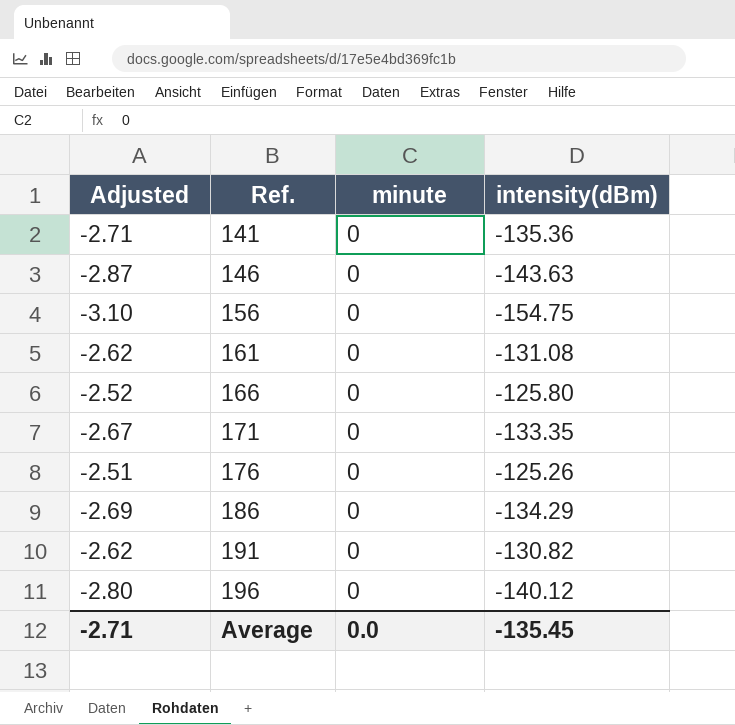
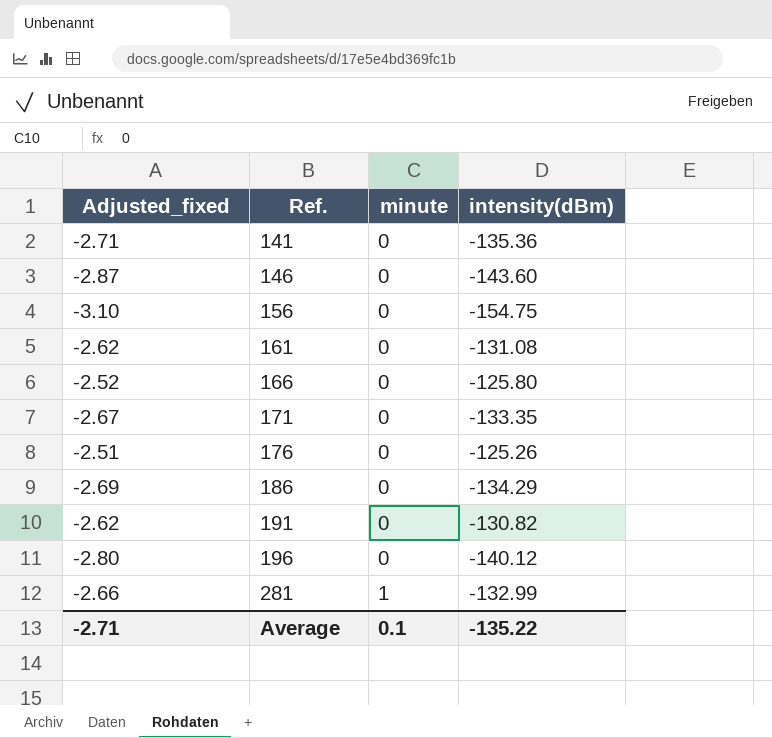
column name: Adjusted -> Adjusted_fixed
146 | intensity(dBm): -143.63 -> -143.60
row 281: none -> -2.66 | 1 | -132.99
Average | minute: 0.0 -> 0.1
Average | intensity(dBm): -135.45 -> -135.22

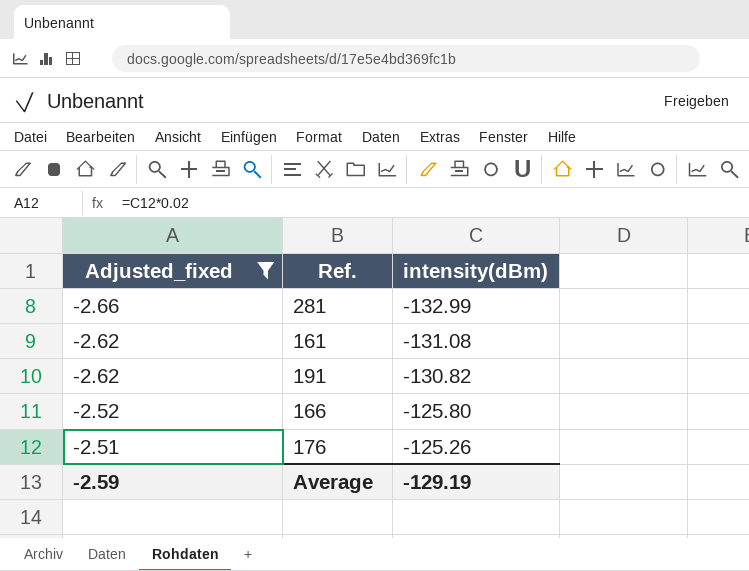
filter: none -> Adjusted_fixed >= -2.66
row order: Ref. ascending -> Adjusted_fixed ascending
column minute | position: 3 -> none
Average | Adjusted_fixed: -2.71 -> -2.59
Average | intensity(dBm): -135.22 -> -129.19

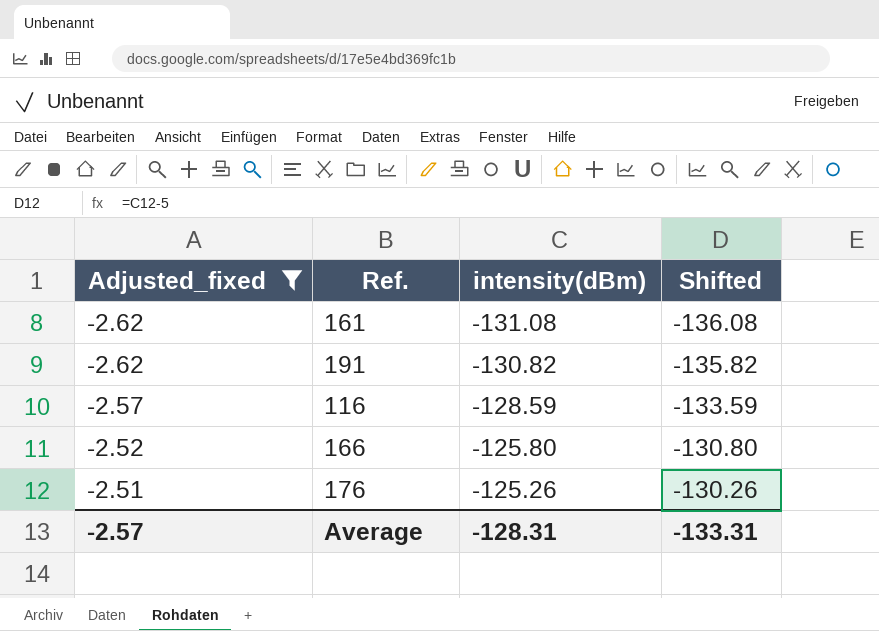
column Shifted | formula: none -> [intensity(dBm)] - 5
row 281: -2.66 | -132.99 -> none
row 116: none -> -2.57 | -128.59 | -133.59
Average | Adjusted_fixed: -2.59 -> -2.57
Average | intensity(dBm): -129.19 -> -128.31

